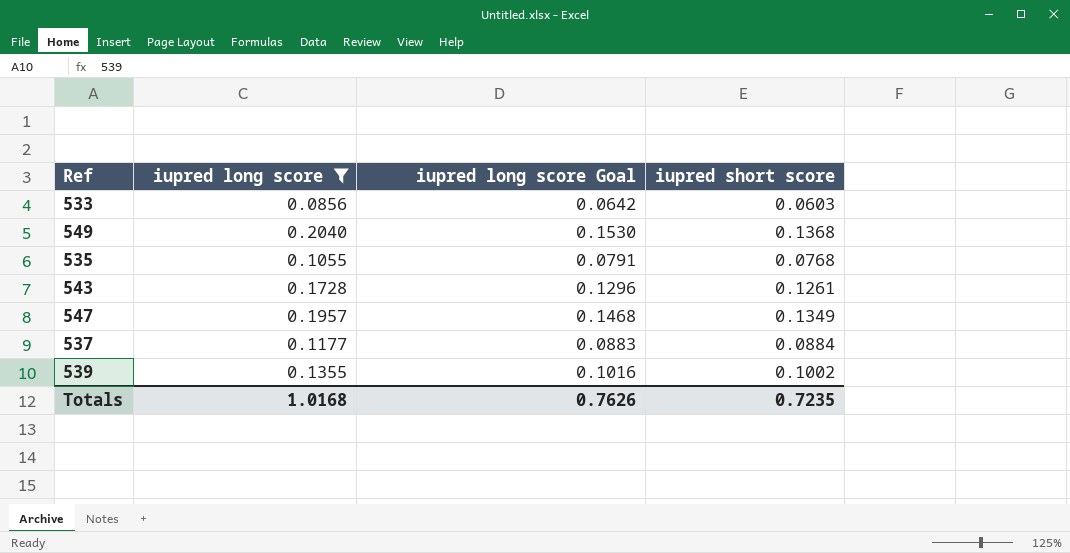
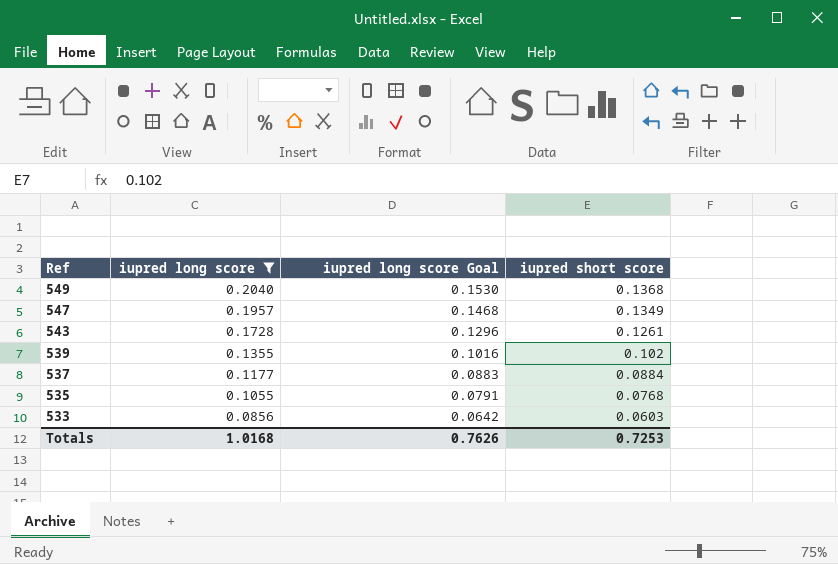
row order: none -> Ref descending
539 | iupred short score: 0.1002 -> 0.102
Totals | iupred short score: 0.7235 -> 0.7253

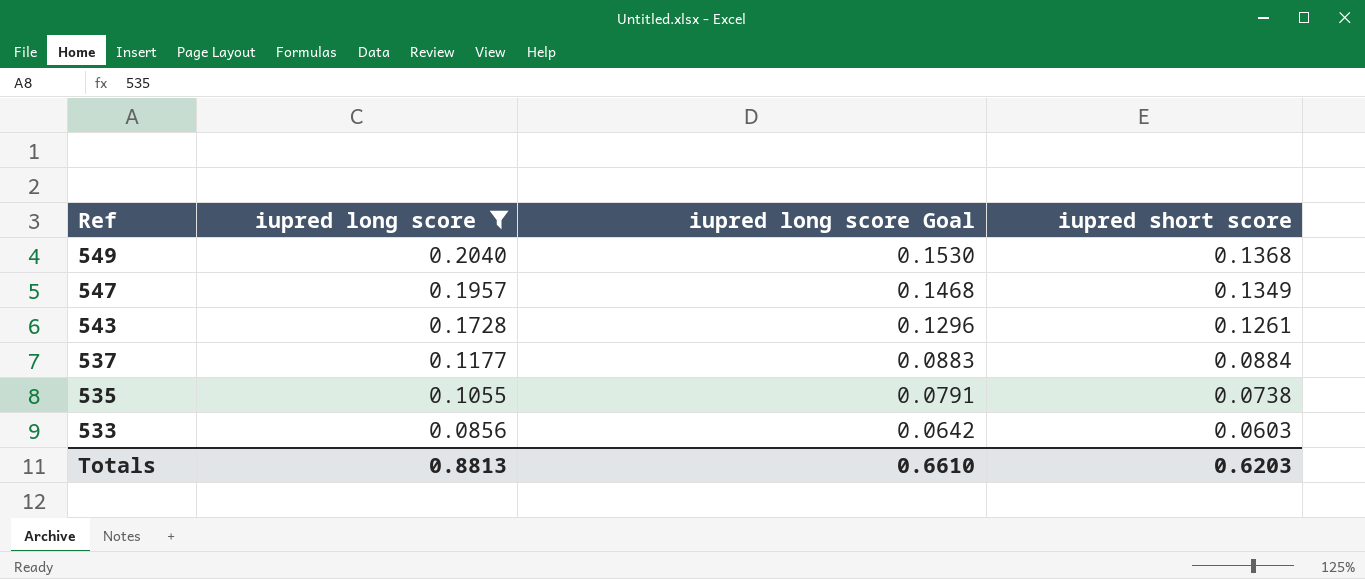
row 539: 0.1355 | 0.1016 | 0.102 -> none
535 | iupred short score: 0.0768 -> 0.0738
Totals | iupred long score: 1.0168 -> 0.8813
Totals | iupred long score Goal: 0.7626 -> 0.6610
Totals | iupred short score: 0.7253 -> 0.6203

